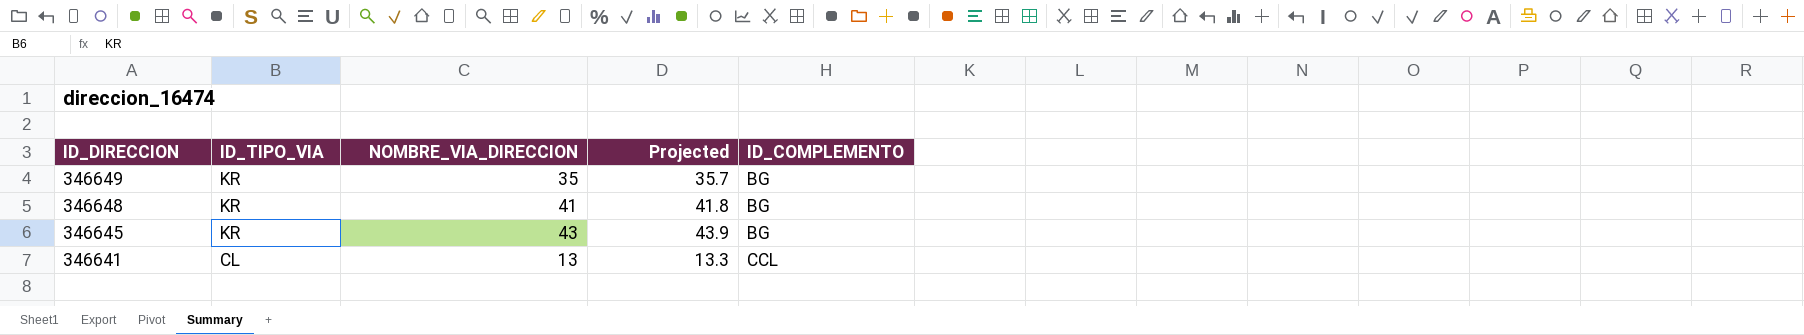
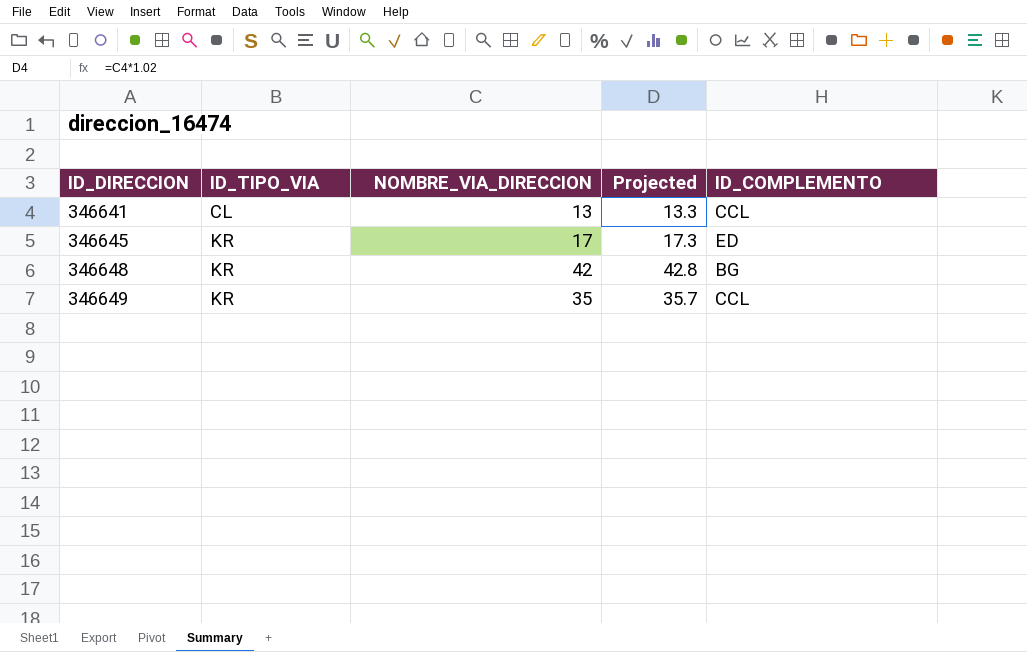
row order: ID_DIRECCION descending -> ID_DIRECCION ascending
346645 | NOMBRE_VIA_DIRECCION: 43 -> 17
346645 | Projected: 43.9 -> 17.3
346645 | ID_COMPLEMENTO: BG -> ED
346648 | NOMBRE_VIA_DIRECCION: 41 -> 42
346648 | Projected: 41.8 -> 42.8
346649 | ID_COMPLEMENTO: BG -> CCL

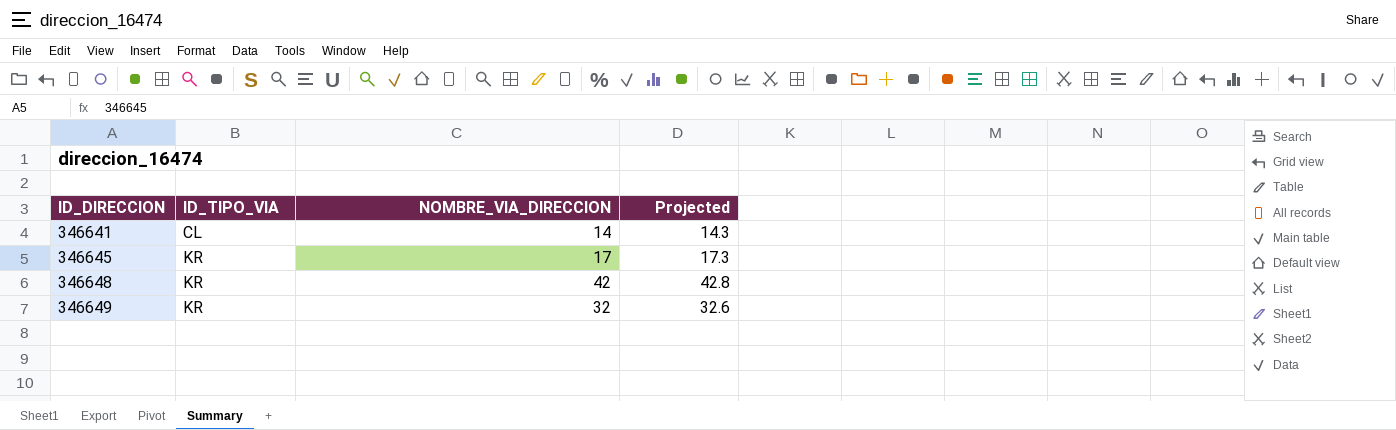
column ID_COMPLEMENTO | position: 5 -> none
346641 | NOMBRE_VIA_DIRECCION: 13 -> 14
346641 | Projected: 13.3 -> 14.3
346649 | NOMBRE_VIA_DIRECCION: 35 -> 32
346649 | Projected: 35.7 -> 32.6

